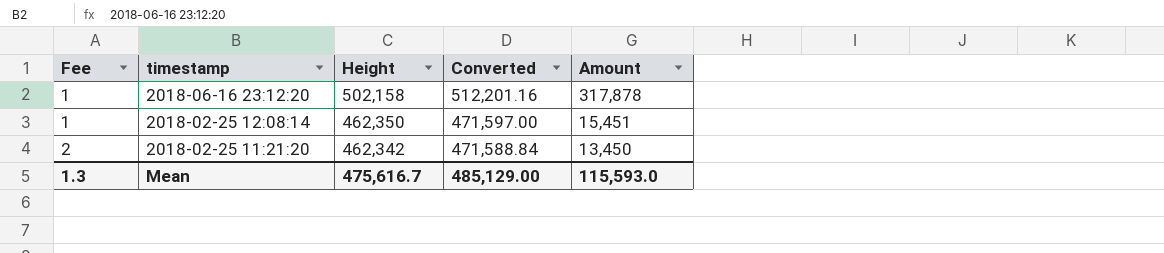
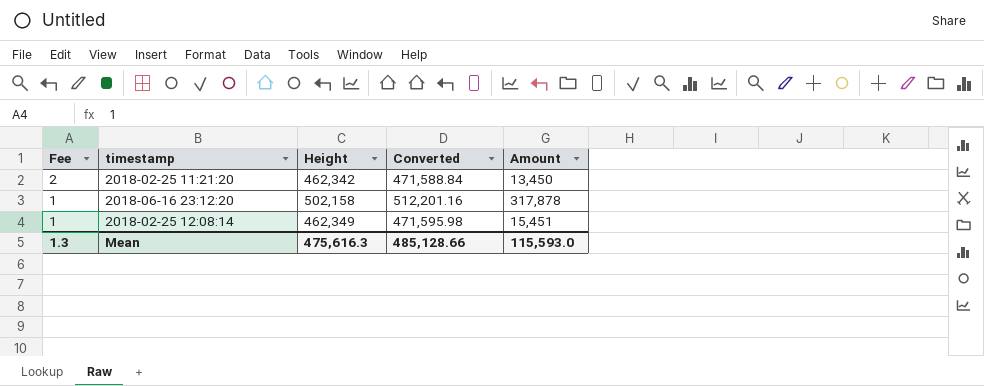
row order: Fee ascending -> Fee descending
2018-02-25 12:08:14 | Height: 462,350 -> 462,349
2018-02-25 12:08:14 | Converted: 471,597.00 -> 471,595.98
Mean | Height: 475,616.7 -> 475,616.3
Mean | Converted: 485,129.00 -> 485,128.66

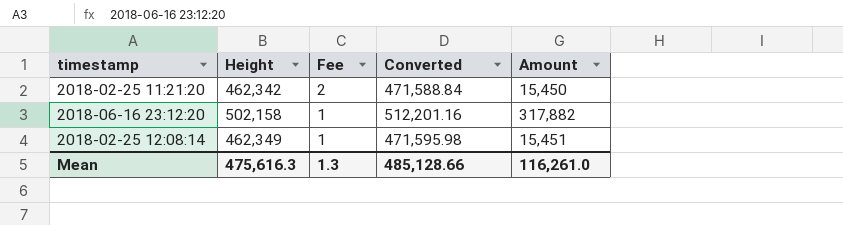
column Fee | position: 1 -> 3
2018-02-25 11:21:20 | Amount: 13,450 -> 15,450
2018-06-16 23:12:20 | Amount: 317,878 -> 317,882
Mean | Amount: 115,593.0 -> 116,261.0

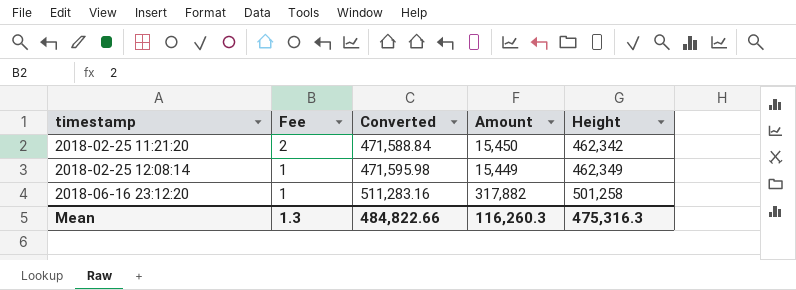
row order: Fee descending -> timestamp ascending
column Height | position: 2 -> 5
2018-02-25 12:08:14 | Amount: 15,451 -> 15,449
2018-06-16 23:12:20 | Converted: 512,201.16 -> 511,283.16
2018-06-16 23:12:20 | Height: 502,158 -> 501,258
Mean | Converted: 485,128.66 -> 484,822.66
Mean | Amount: 116,261.0 -> 116,260.3
Mean | Height: 475,616.3 -> 475,316.3

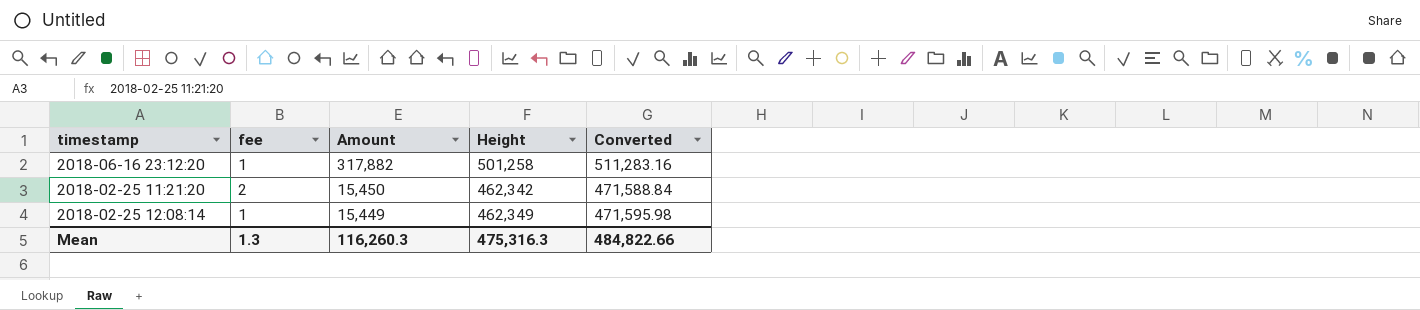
row order: timestamp ascending -> Amount descending
column name: Fee -> fee
column Converted | position: 3 -> 5

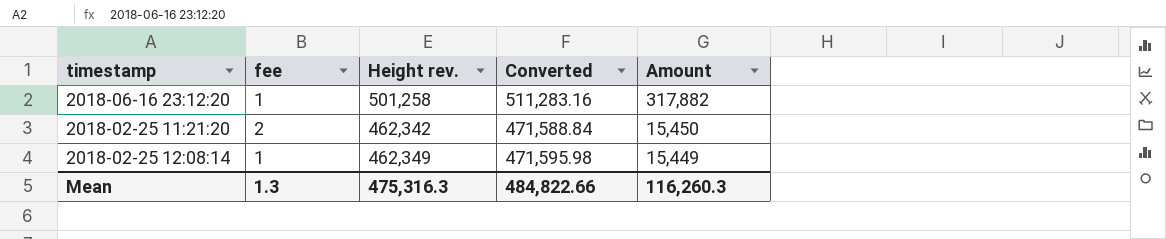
column name: Height -> Height rev.
column Amount | position: 3 -> 5

